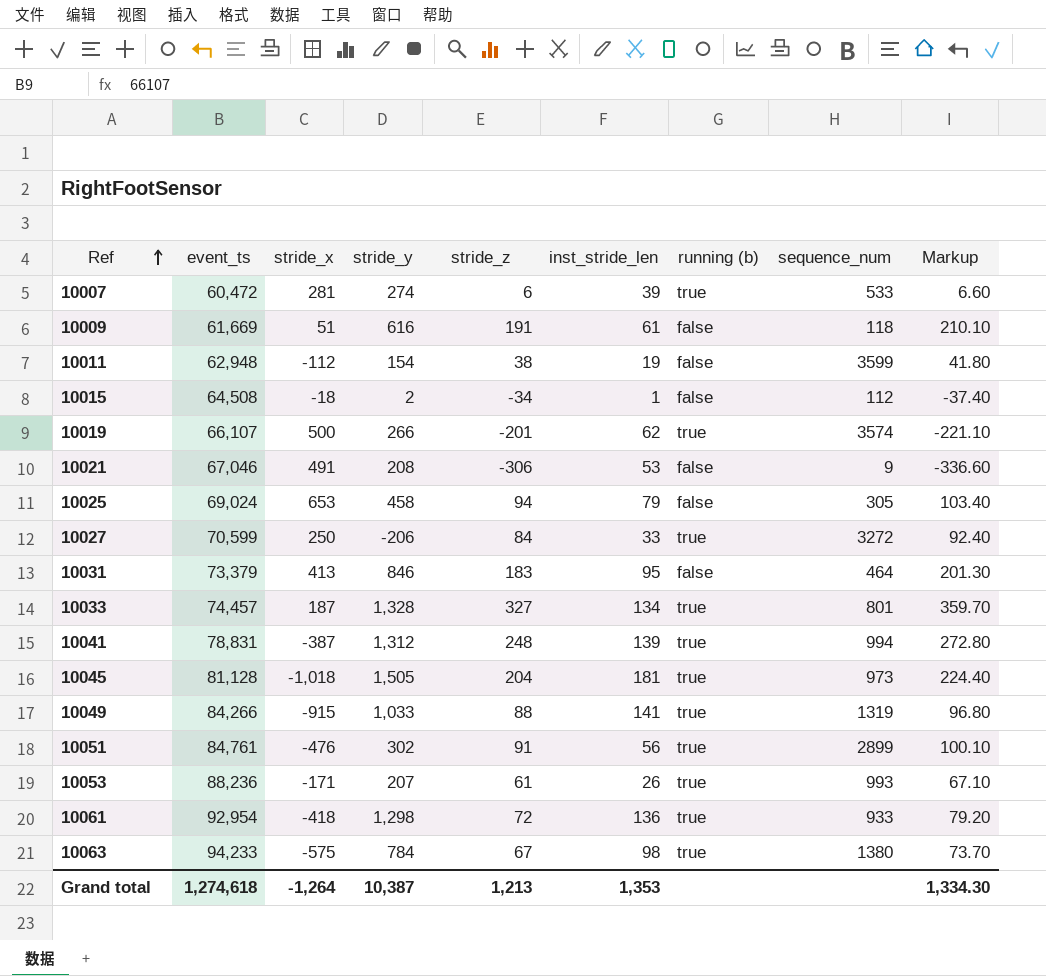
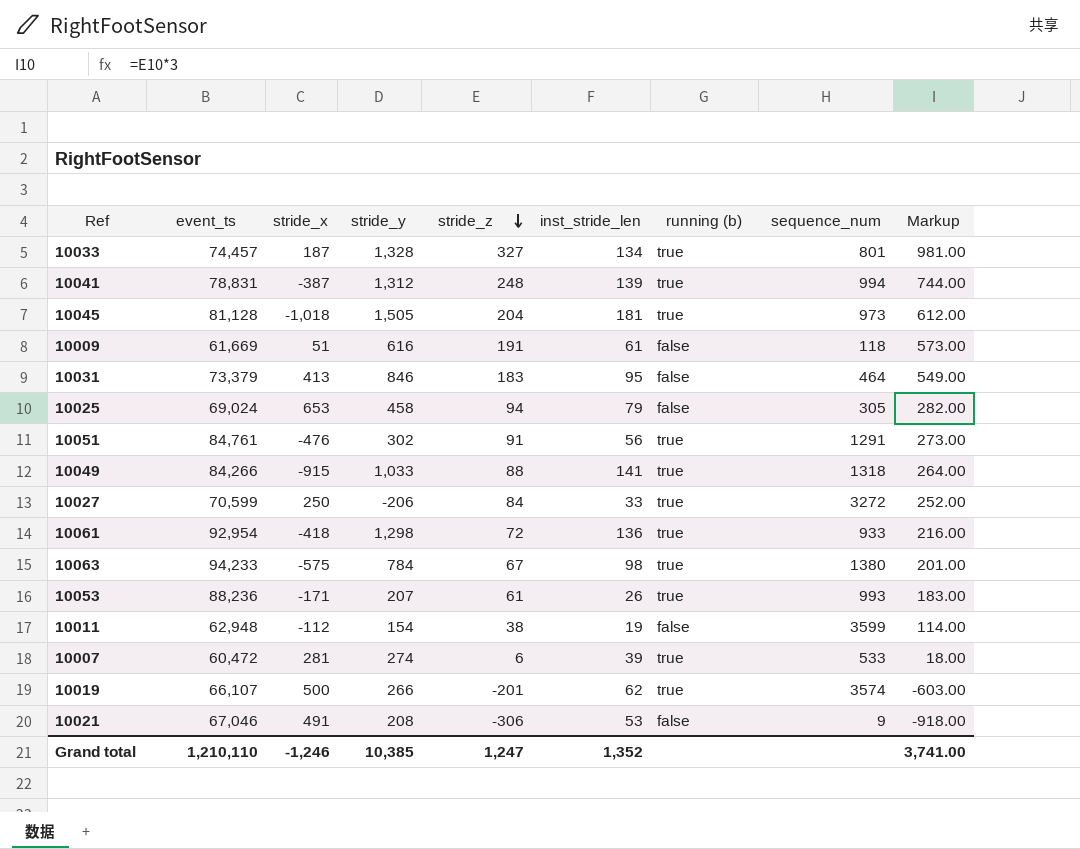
row order: Ref ascending -> stride_z descending
column Markup | formula: [stride_z] * 1.1 -> [stride_z] * 3
row 10015: 64,508 | -18 | 2 | -34 | 1 | false | 112 | -37.40 -> none
10051 | sequence_num: 2899 -> 1291
10049 | sequence_num: 1319 -> 1318
Grand total | event_ts: 1,274,618 -> 1,210,110
Grand total | stride_x: -1,264 -> -1,246
Grand total | stride_y: 10,387 -> 10,385
Grand total | stride_z: 1,213 -> 1,247
Grand total | inst_stride_len: 1,353 -> 1,352
Grand total | Markup: 1,334.30 -> 3,741.00

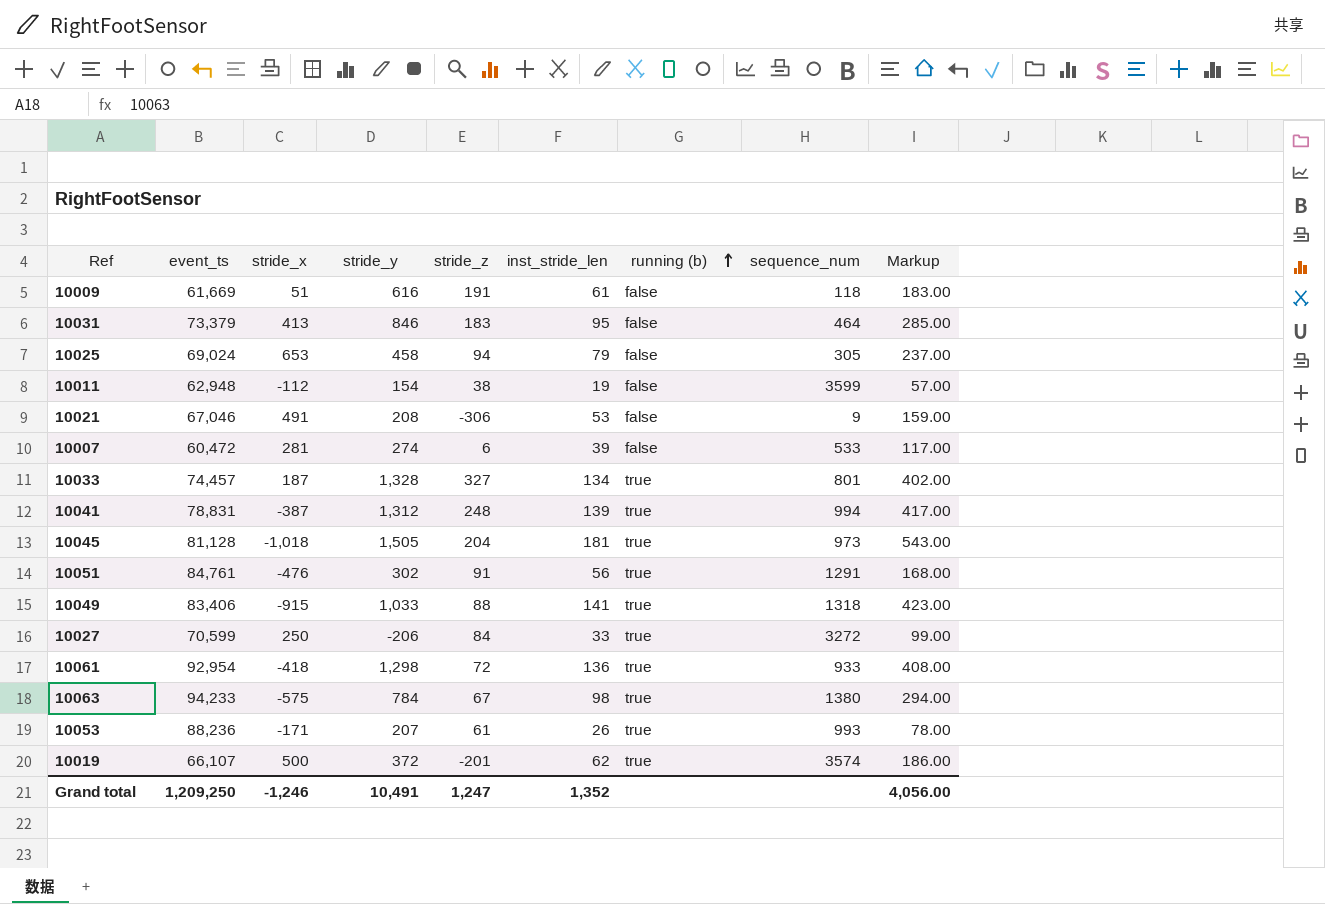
row order: stride_z descending -> running (b) ascending
column Markup | formula: [stride_z] * 3 -> [inst_stride_len] * 3
10007 | running (b): true -> false
10049 | event_ts: 84,266 -> 83,406
10019 | stride_y: 266 -> 372
Grand total | event_ts: 1,210,110 -> 1,209,250
Grand total | stride_y: 10,385 -> 10,491
Grand total | Markup: 3,741.00 -> 4,056.00

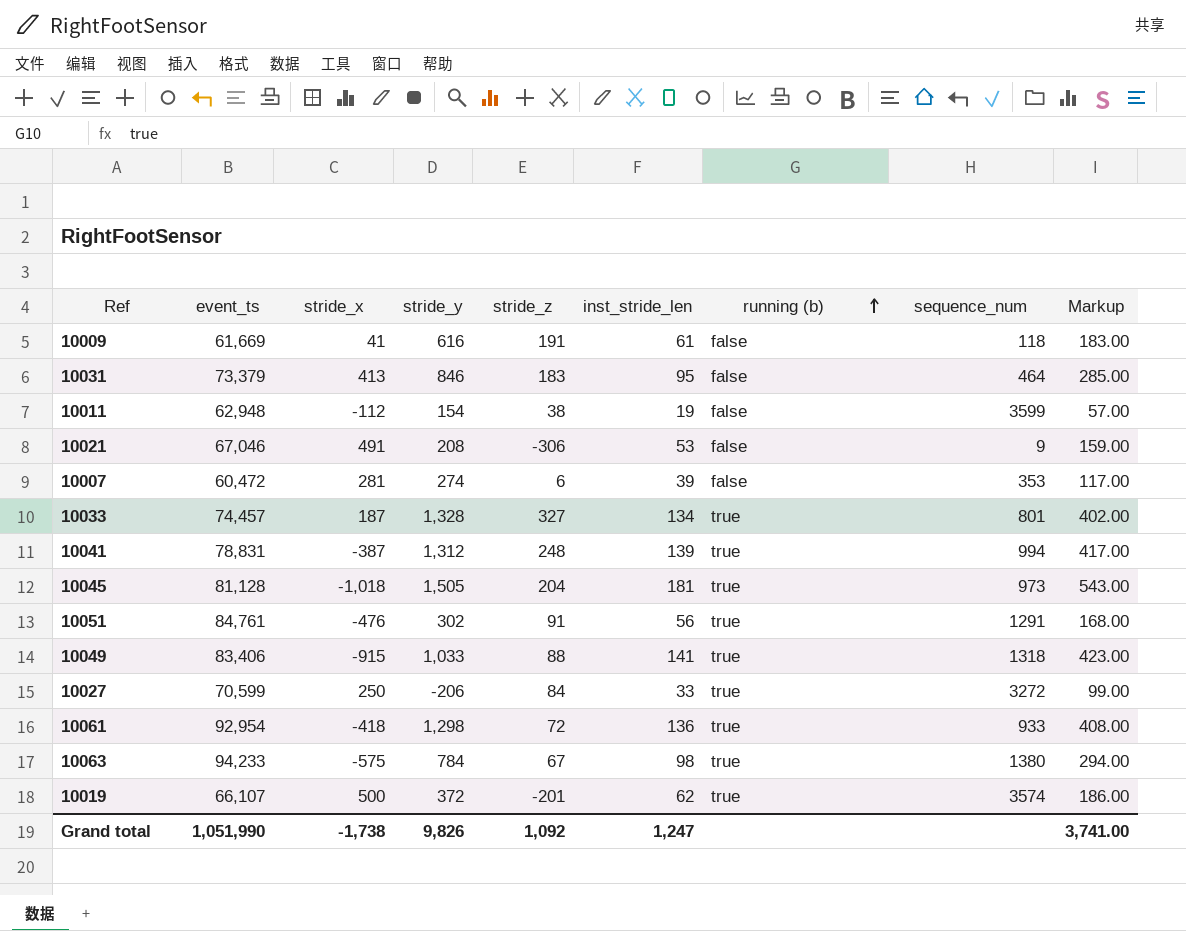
row 10025: 69,024 | 653 | 458 | 94 | 79 | false | 305 | 237.00 -> none
row 10053: 88,236 | -171 | 207 | 61 | 26 | true | 993 | 78.00 -> none
10009 | stride_x: 51 -> 41
10007 | sequence_num: 533 -> 353
Grand total | event_ts: 1,209,250 -> 1,051,990
Grand total | stride_x: -1,246 -> -1,738
Grand total | stride_y: 10,491 -> 9,826
Grand total | stride_z: 1,247 -> 1,092
Grand total | inst_stride_len: 1,352 -> 1,247
Grand total | Markup: 4,056.00 -> 3,741.00

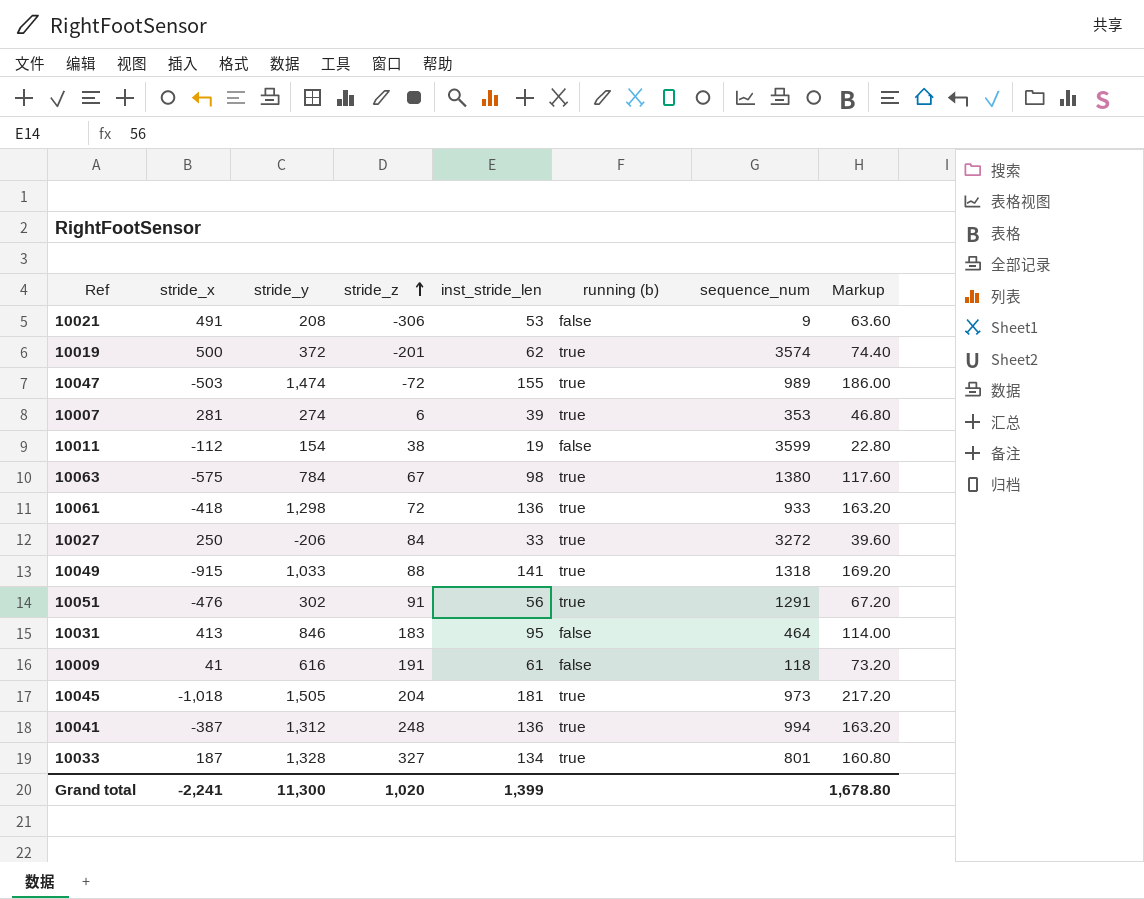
row order: running (b) ascending -> stride_z ascending
column event_ts | position: 2 -> none
column Markup | formula: [inst_stride_len] * 3 -> [inst_stride_len] * 1.2
row 10047: none -> -503 | 1,474 | -72 | 155 | true | 989 | 186.00
10007 | running (b): false -> true
10041 | inst_stride_len: 139 -> 136
Grand total | stride_x: -1,738 -> -2,241
Grand total | stride_y: 9,826 -> 11,300
Grand total | stride_z: 1,092 -> 1,020
Grand total | inst_stride_len: 1,247 -> 1,399
Grand total | Markup: 3,741.00 -> 1,678.80

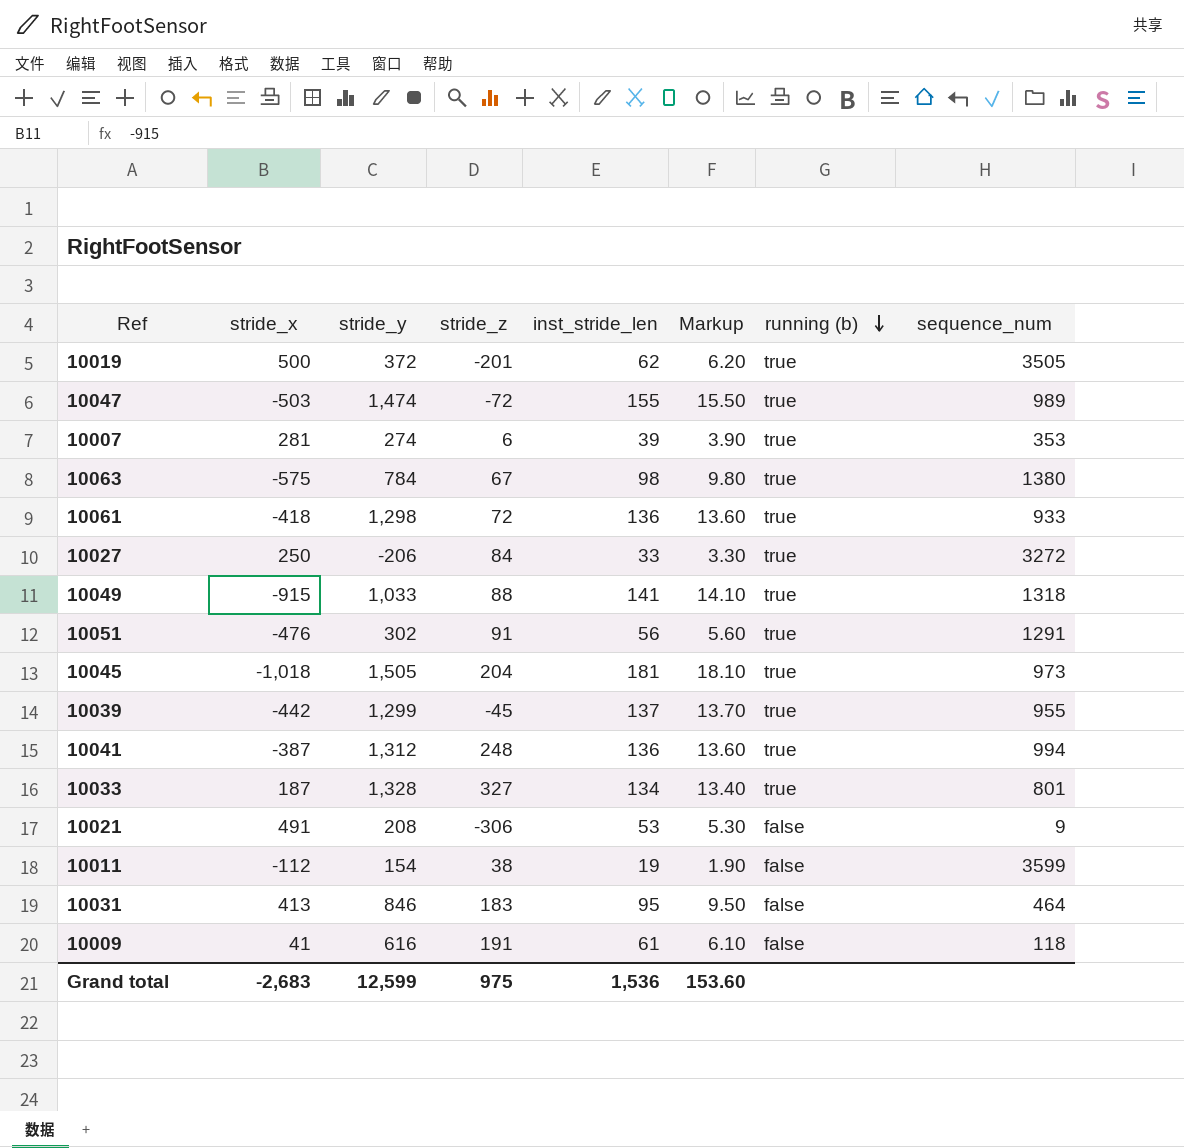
row order: stride_z ascending -> running (b) descending
column Markup | formula: [inst_stride_len] * 1.2 -> [inst_stride_len] * 0.1
column Markup | position: 8 -> 6
10019 | sequence_num: 3574 -> 3505
row 10039: none -> -442 | 1,299 | -45 | 137 | 13.70 | true | 955
Grand total | stride_x: -2,241 -> -2,683
Grand total | stride_y: 11,300 -> 12,599
Grand total | stride_z: 1,020 -> 975
Grand total | inst_stride_len: 1,399 -> 1,536
Grand total | Markup: 1,678.80 -> 153.60

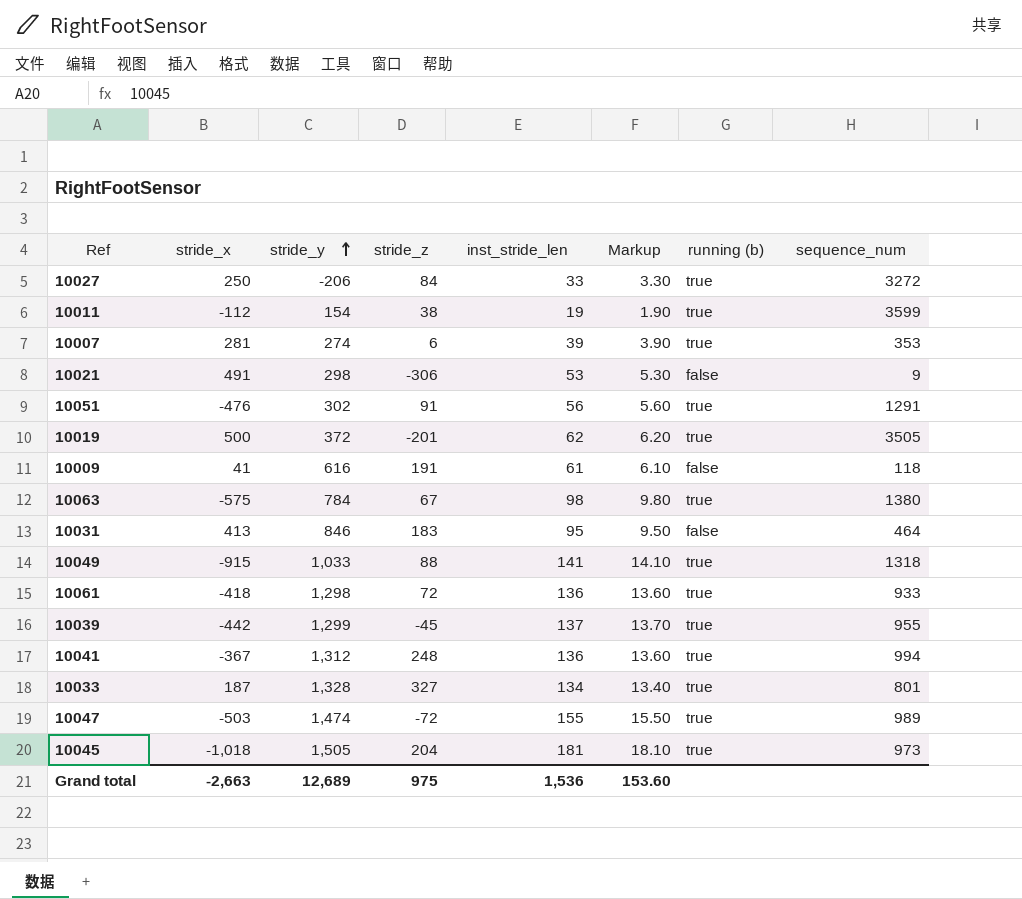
row order: running (b) descending -> stride_y ascending
10011 | running (b): false -> true
10021 | stride_y: 208 -> 298
10041 | stride_x: -387 -> -367
Grand total | stride_x: -2,683 -> -2,663
Grand total | stride_y: 12,599 -> 12,689

